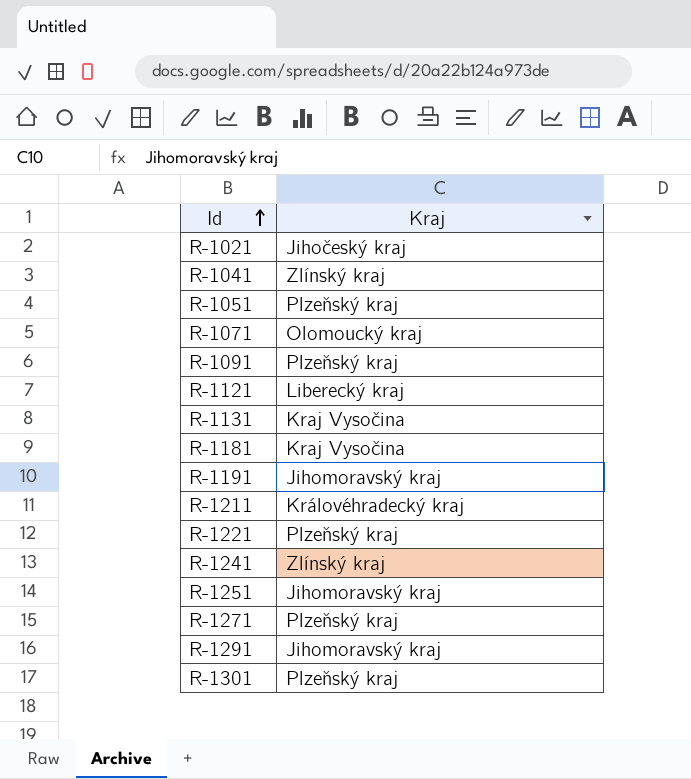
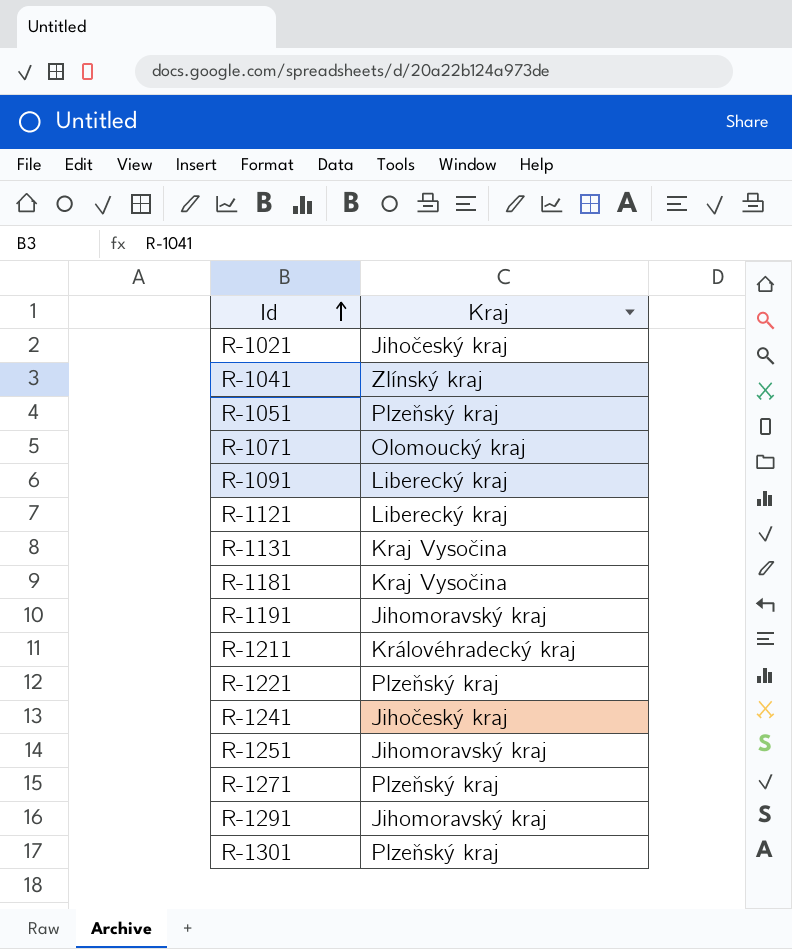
R-1091 | Kraj: Plzeňský kraj -> Liberecký kraj
R-1241 | Kraj: Zlínský kraj -> Jihočeský kraj

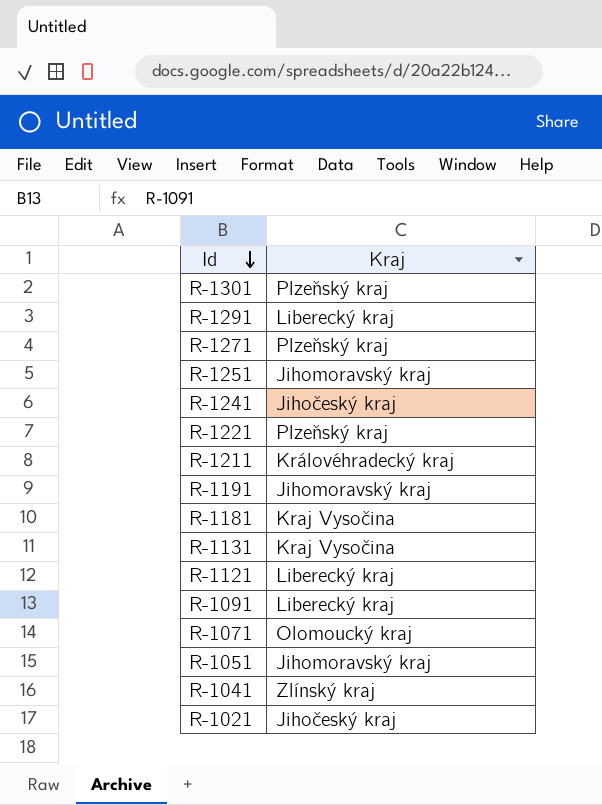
row order: Id ascending -> Id descending
R-1291 | Kraj: Jihomoravský kraj -> Liberecký kraj
R-1051 | Kraj: Plzeňský kraj -> Jihomoravský kraj

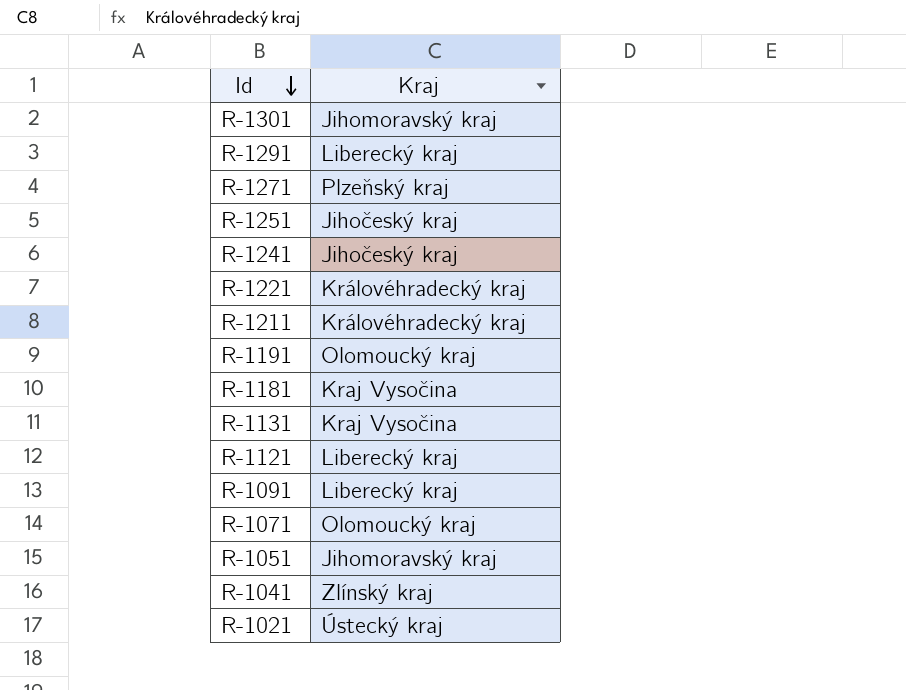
R-1301 | Kraj: Plzeňský kraj -> Jihomoravský kraj
R-1251 | Kraj: Jihomoravský kraj -> Jihočeský kraj
R-1221 | Kraj: Plzeňský kraj -> Královéhradecký kraj
R-1191 | Kraj: Jihomoravský kraj -> Olomoucký kraj
R-1021 | Kraj: Jihočeský kraj -> Ústecký kraj

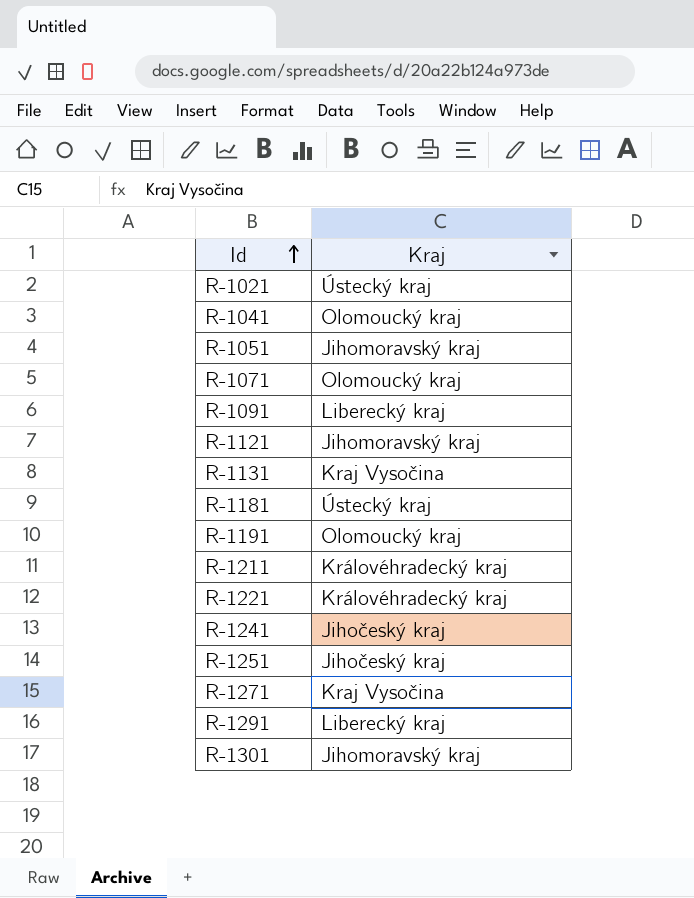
row order: Id descending -> Id ascending
R-1041 | Kraj: Zlínský kraj -> Olomoucký kraj
R-1121 | Kraj: Liberecký kraj -> Jihomoravský kraj
R-1181 | Kraj: Kraj Vysočina -> Ústecký kraj
R-1271 | Kraj: Plzeňský kraj -> Kraj Vysočina

